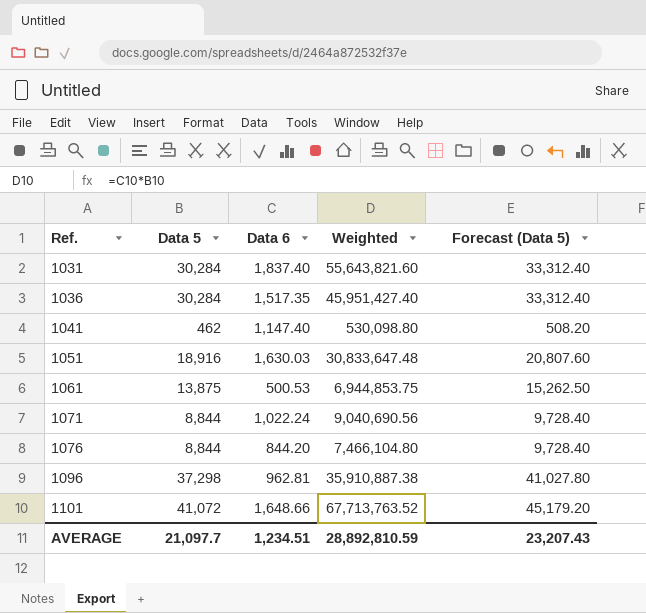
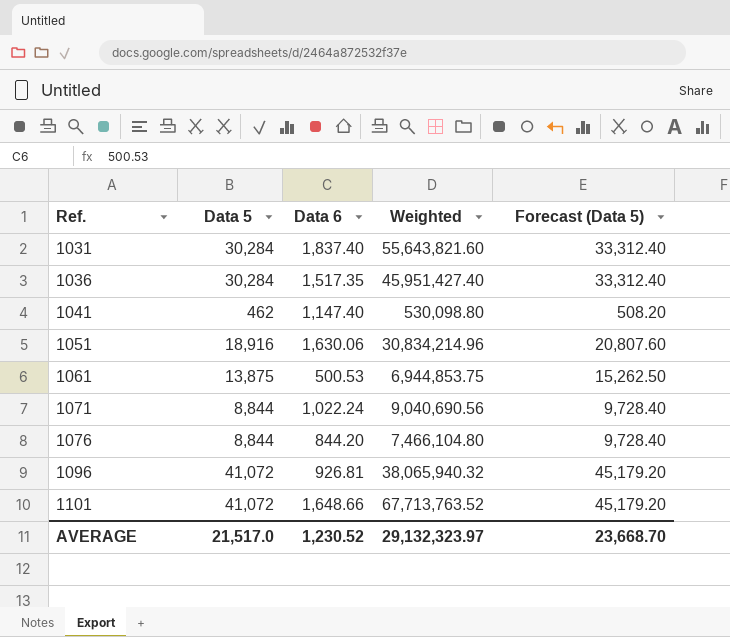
1051 | Data 6: 1,630.03 -> 1,630.06
1051 | Weighted: 30,833,647.48 -> 30,834,214.96
1096 | Data 5: 37,298 -> 41,072
1096 | Data 6: 962.81 -> 926.81
1096 | Weighted: 35,910,887.38 -> 38,065,940.32
1096 | Forecast (Data 5): 41,027.80 -> 45,179.20
AVERAGE | Data 5: 21,097.7 -> 21,517.0
AVERAGE | Data 6: 1,234.51 -> 1,230.52
AVERAGE | Weighted: 28,892,810.59 -> 29,132,323.97
AVERAGE | Forecast (Data 5): 23,207.43 -> 23,668.70

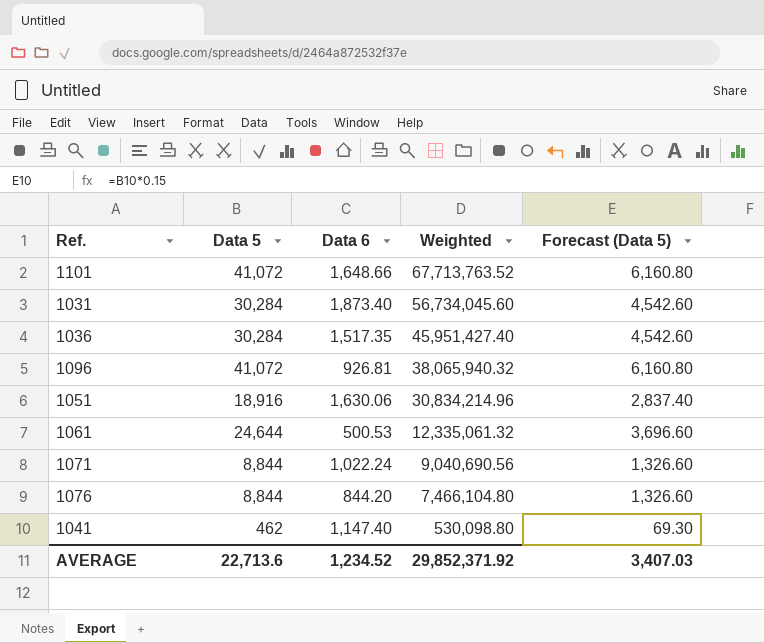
row order: Ref. ascending -> Weighted descending
column Forecast (Data 5) | formula: [Data 5] * 1.1 -> [Data 5] * 0.15
1031 | Data 6: 1,837.40 -> 1,873.40
1031 | Weighted: 55,643,821.60 -> 56,734,045.60
1061 | Data 5: 13,875 -> 24,644
1061 | Weighted: 6,944,853.75 -> 12,335,061.32
AVERAGE | Data 5: 21,517.0 -> 22,713.6
AVERAGE | Data 6: 1,230.52 -> 1,234.52
AVERAGE | Weighted: 29,132,323.97 -> 29,852,371.92
AVERAGE | Forecast (Data 5): 23,668.70 -> 3,407.03

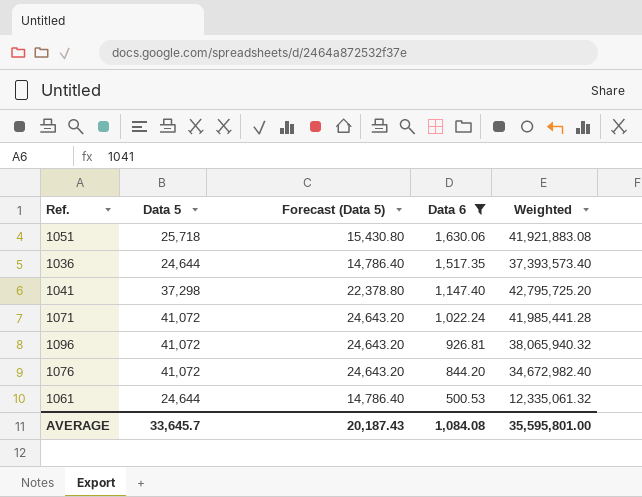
filter: none -> Data 6 <= 1,630.06
row order: Weighted descending -> Data 6 descending
column Forecast (Data 5) | formula: [Data 5] * 0.15 -> [Data 5] * 0.6
column Forecast (Data 5) | position: 5 -> 3
1051 | Data 5: 18,916 -> 25,718
1051 | Weighted: 30,834,214.96 -> 41,921,883.08
1036 | Data 5: 30,284 -> 24,644
1036 | Weighted: 45,951,427.40 -> 37,393,573.40
1041 | Data 5: 462 -> 37,298
1041 | Weighted: 530,098.80 -> 42,795,725.20
1071 | Data 5: 8,844 -> 41,072
1071 | Weighted: 9,040,690.56 -> 41,985,441.28
1076 | Data 5: 8,844 -> 41,072
1076 | Weighted: 7,466,104.80 -> 34,672,982.40
AVERAGE | Data 5: 22,713.6 -> 33,645.7
AVERAGE | Forecast (Data 5): 3,407.03 -> 20,187.43
AVERAGE | Data 6: 1,234.52 -> 1,084.08
AVERAGE | Weighted: 29,852,371.92 -> 35,595,801.00

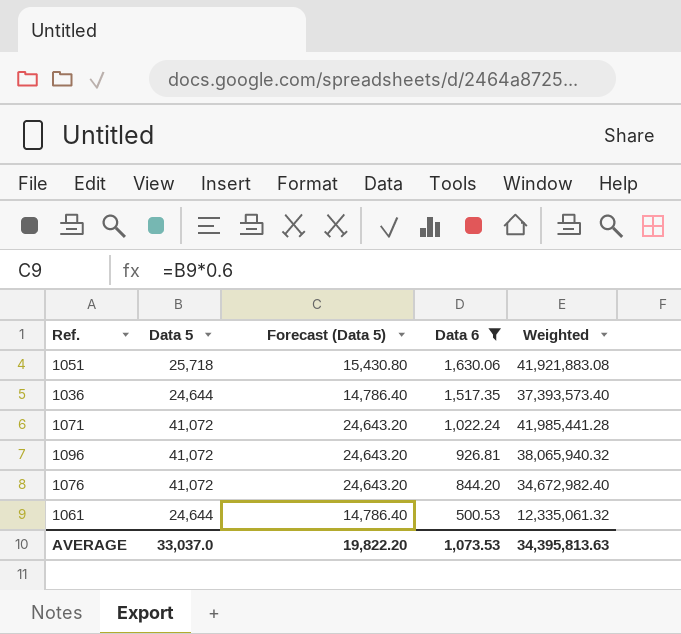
row 1041: 37,298 | 22,378.80 | 1,147.40 | 42,795,725.20 -> none
AVERAGE | Data 5: 33,645.7 -> 33,037.0
AVERAGE | Forecast (Data 5): 20,187.43 -> 19,822.20
AVERAGE | Data 6: 1,084.08 -> 1,073.53
AVERAGE | Weighted: 35,595,801.00 -> 34,395,813.63

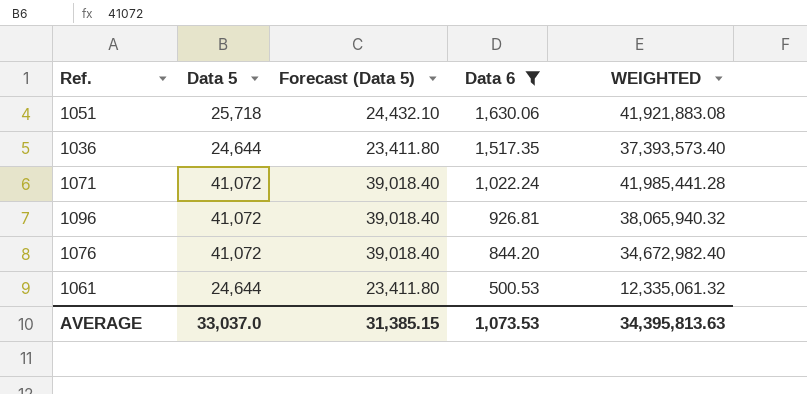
column Forecast (Data 5) | formula: [Data 5] * 0.6 -> [Data 5] * 0.95
column name: Weighted -> WEIGHTED
AVERAGE | Forecast (Data 5): 19,822.20 -> 31,385.15

